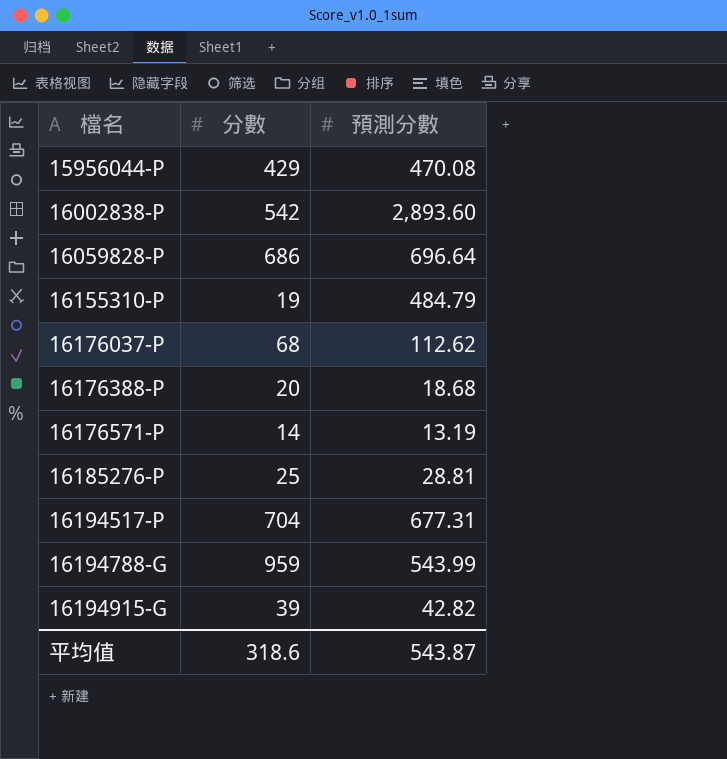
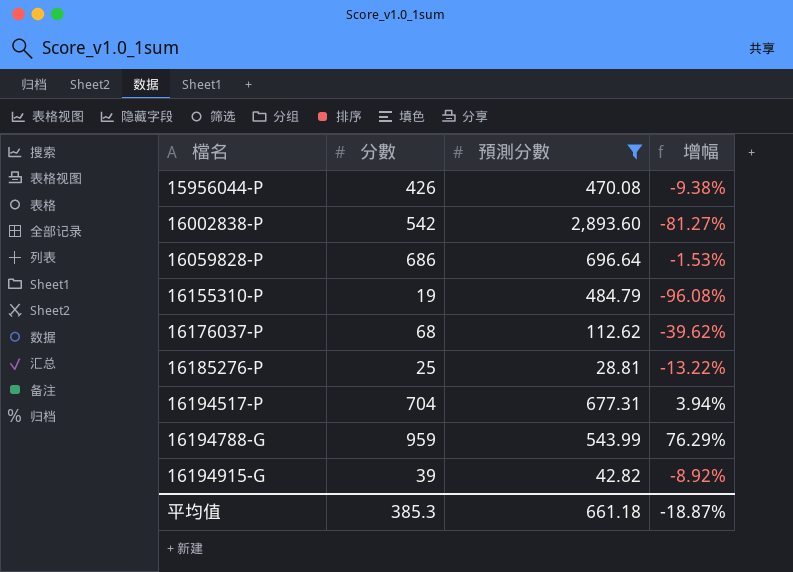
filter: none -> 預測分數 >= 28.81
column 增幅 | formula: none -> ([分數] - [預測分數]) / [預測分數]
15956044-P | 分數: 429 -> 426
平均值 | 分數: 318.6 -> 385.3
平均值 | 預測分數: 543.87 -> 661.18

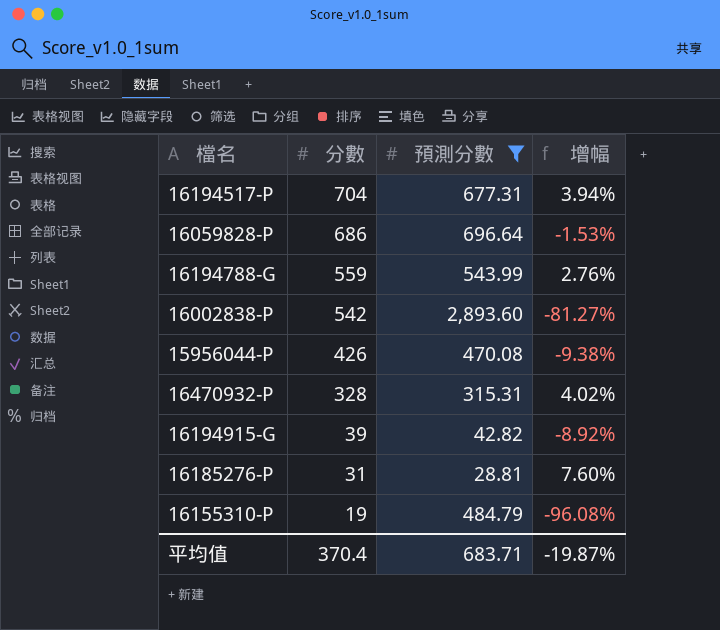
row order: 檔名 ascending -> 分數 descending
row 16176037-P: 68 | 112.62 | -39.62% -> none
16194788-G | 分數: 959 -> 559
16194788-G | 增幅: 76.29% -> 2.76%
row 16470932-P: none -> 328 | 315.31 | 4.02%
16185276-P | 分數: 25 -> 31
16185276-P | 增幅: -13.22% -> 7.60%
平均值 | 分數: 385.3 -> 370.4
平均值 | 預測分數: 661.18 -> 683.71
平均值 | 增幅: -18.87% -> -19.87%

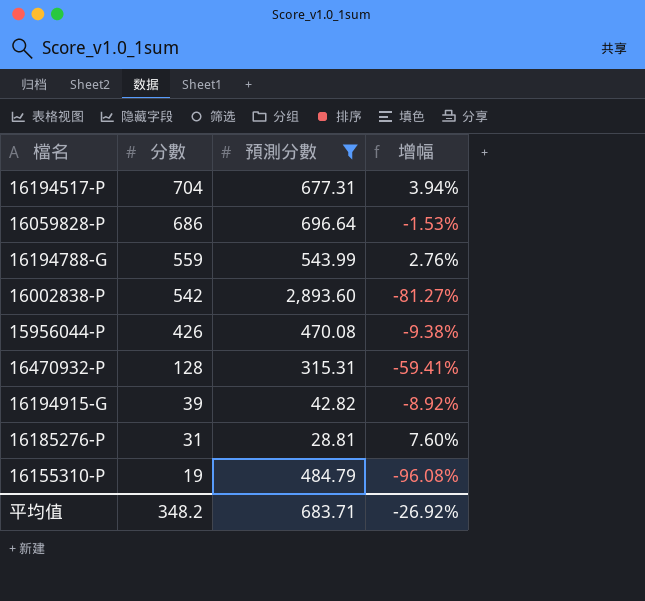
16470932-P | 分數: 328 -> 128
16470932-P | 增幅: 4.02% -> -59.41%
平均值 | 分數: 370.4 -> 348.2
平均值 | 增幅: -19.87% -> -26.92%

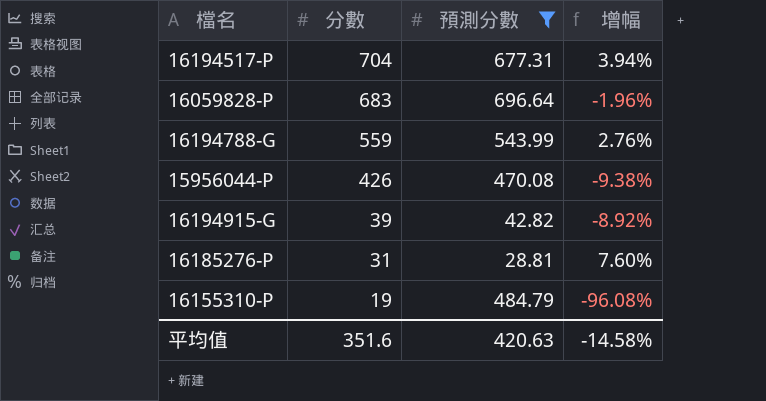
row 16002838-P: 542 | 2,893.60 | -81.27% -> none
row 16470932-P: 128 | 315.31 | -59.41% -> none
16059828-P | 分數: 686 -> 683
16059828-P | 增幅: -1.53% -> -1.96%
平均值 | 分數: 348.2 -> 351.6
平均值 | 預測分數: 683.71 -> 420.63
平均值 | 增幅: -26.92% -> -14.58%

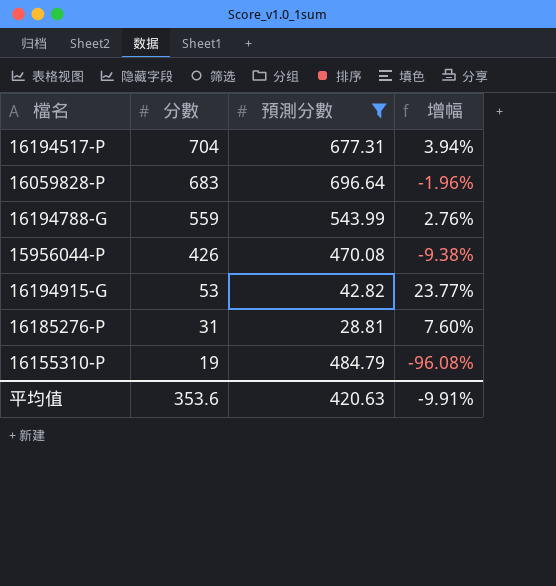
16194915-G | 分數: 39 -> 53
16194915-G | 增幅: -8.92% -> 23.77%
平均值 | 分數: 351.6 -> 353.6
平均值 | 增幅: -14.58% -> -9.91%

